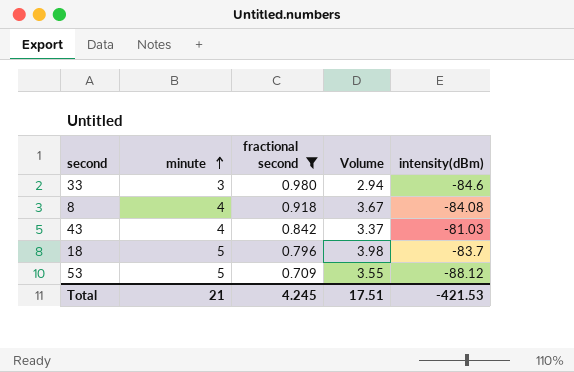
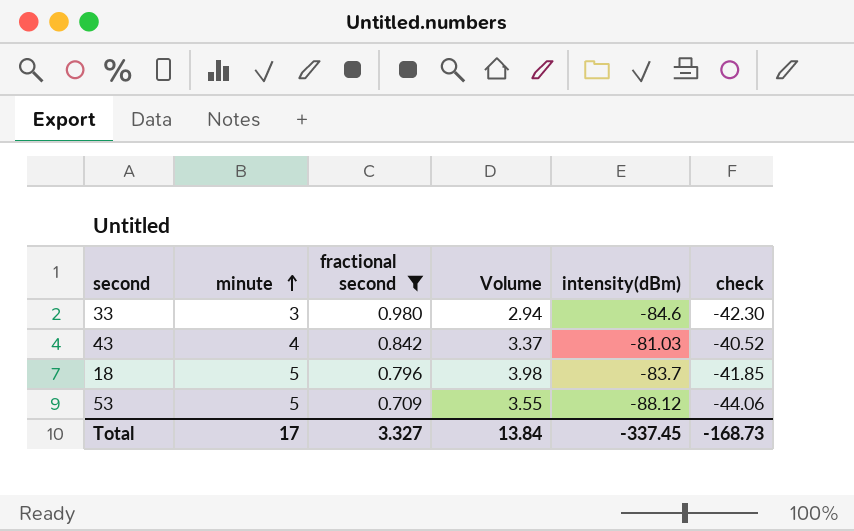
column check | formula: none -> [intensity(dBm)] * 0.5
row 8: 4 | 0.918 | 3.67 | -84.08 -> none
Total | minute: 21 -> 17
Total | fractional second: 4.245 -> 3.327
Total | Volume: 17.51 -> 13.84
Total | intensity(dBm): -421.53 -> -337.45

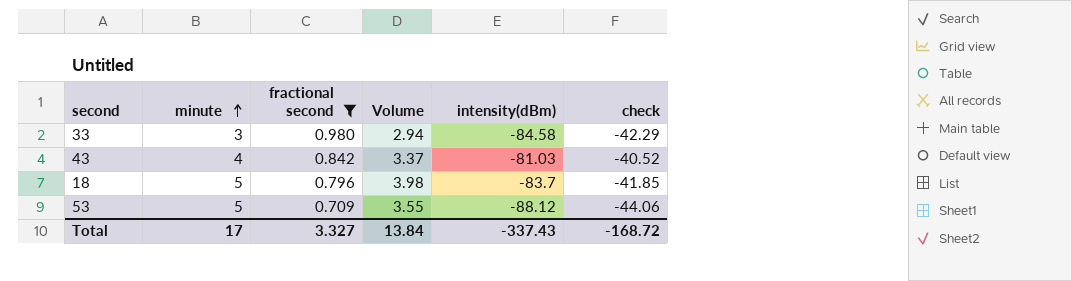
33 | intensity(dBm): -84.6 -> -84.58
33 | check: -42.30 -> -42.29
Total | intensity(dBm): -337.45 -> -337.43
Total | check: -168.73 -> -168.72

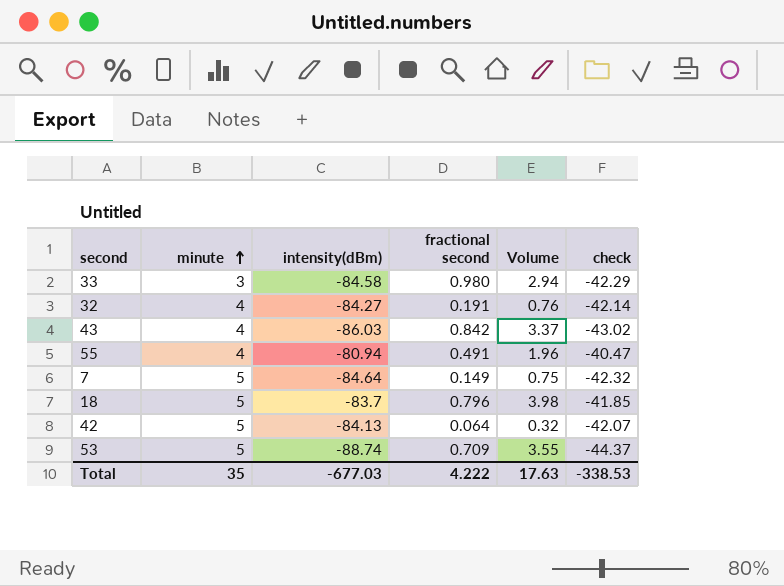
filter: fractional second >= 0.709 -> none
column intensity(dBm) | position: 5 -> 3
43 | intensity(dBm): -81.03 -> -86.03
43 | check: -40.52 -> -43.02
53 | intensity(dBm): -88.12 -> -88.74
53 | check: -44.06 -> -44.37
Total | minute: 17 -> 35
Total | intensity(dBm): -337.43 -> -677.03
Total | fractional second: 3.327 -> 4.222
Total | Volume: 13.84 -> 17.63
Total | check: -168.72 -> -338.53

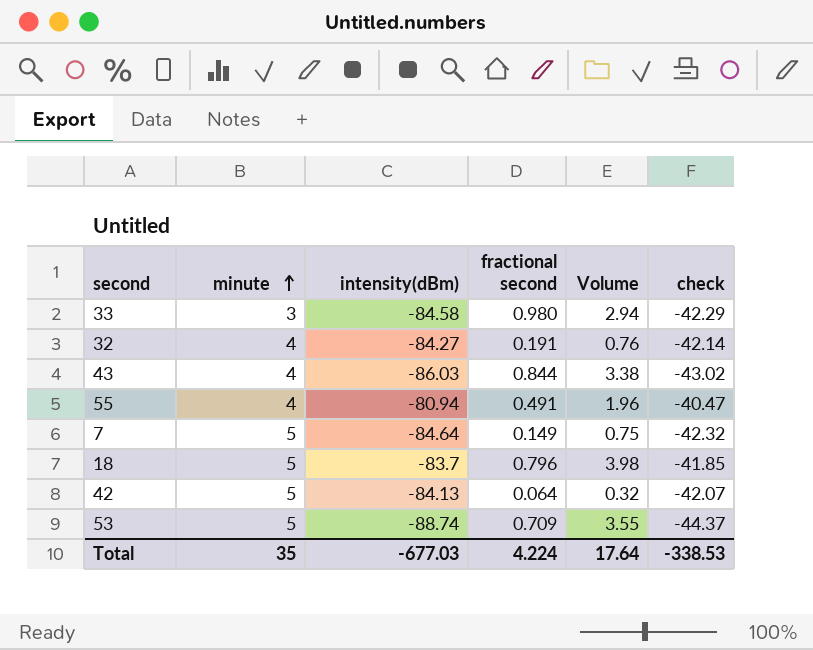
43 | fractional second: 0.842 -> 0.844
43 | Volume: 3.37 -> 3.38
Total | fractional second: 4.222 -> 4.224
Total | Volume: 17.63 -> 17.64

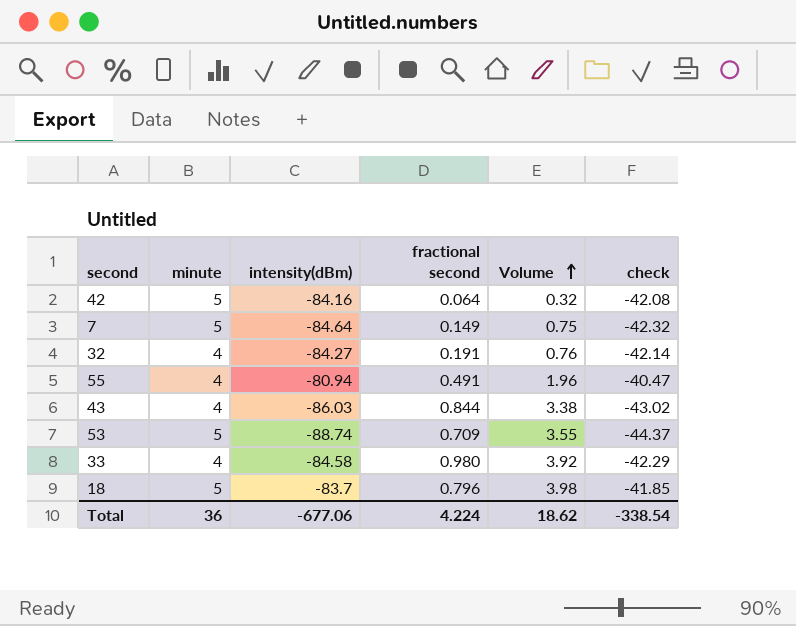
row order: minute ascending -> Volume ascending
42 | intensity(dBm): -84.13 -> -84.16
42 | check: -42.07 -> -42.08
33 | minute: 3 -> 4
33 | Volume: 2.94 -> 3.92
Total | minute: 35 -> 36
Total | intensity(dBm): -677.03 -> -677.06
Total | Volume: 17.64 -> 18.62
Total | check: -338.53 -> -338.54

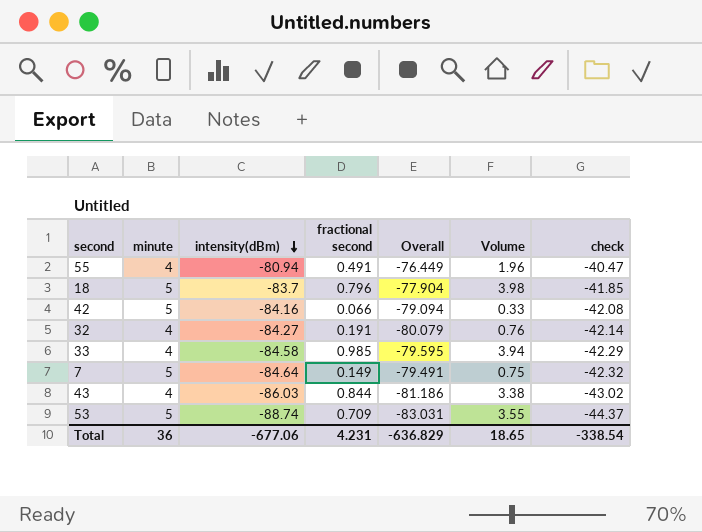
row order: Volume ascending -> intensity(dBm) descending
column Overall | formula: none -> [minute] + [intensity(dBm)] + [fractional second]
42 | fractional second: 0.064 -> 0.066
42 | Volume: 0.32 -> 0.33
33 | fractional second: 0.980 -> 0.985
33 | Volume: 3.92 -> 3.94
Total | fractional second: 4.224 -> 4.231
Total | Volume: 18.62 -> 18.65

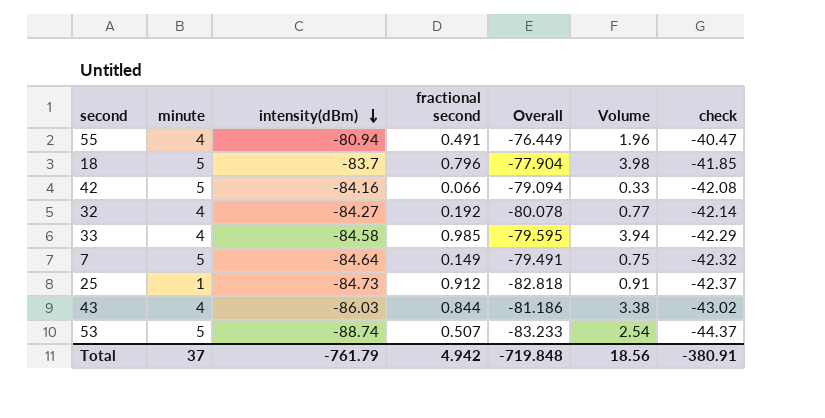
32 | fractional second: 0.191 -> 0.192
32 | Overall: -80.079 -> -80.078
32 | Volume: 0.76 -> 0.77
row 25: none -> 1 | -84.73 | 0.912 | -82.818 | 0.91 | -42.37
53 | fractional second: 0.709 -> 0.507
53 | Overall: -83.031 -> -83.233
53 | Volume: 3.55 -> 2.54
Total | minute: 36 -> 37
Total | intensity(dBm): -677.06 -> -761.79
Total | fractional second: 4.231 -> 4.942
Total | Overall: -636.829 -> -719.848
Total | Volume: 18.65 -> 18.56
Total | check: -338.54 -> -380.91

